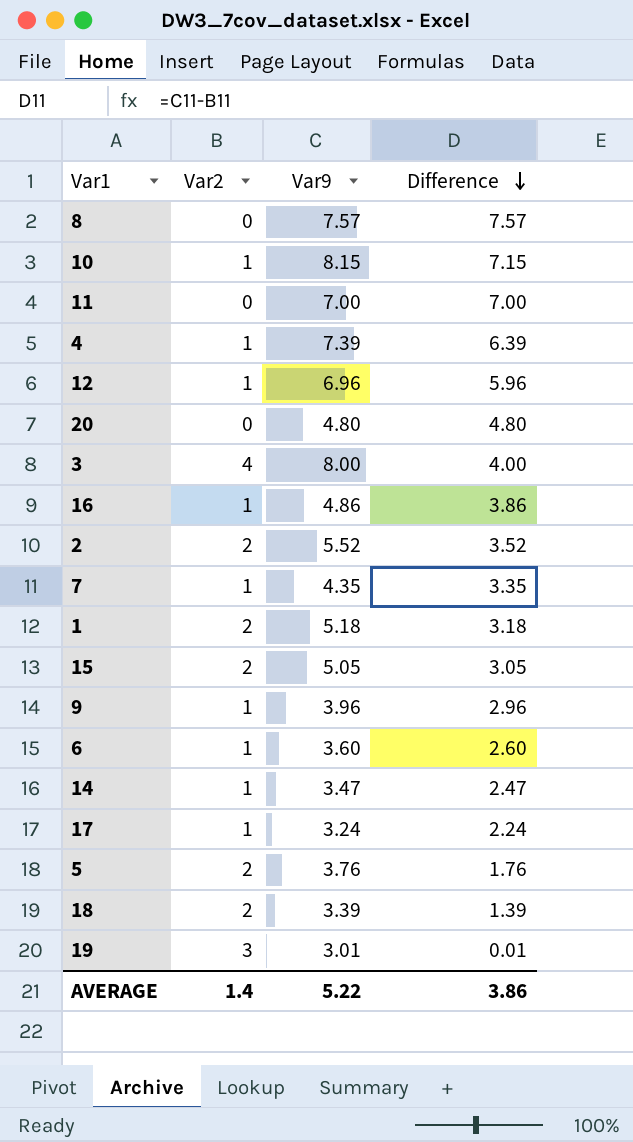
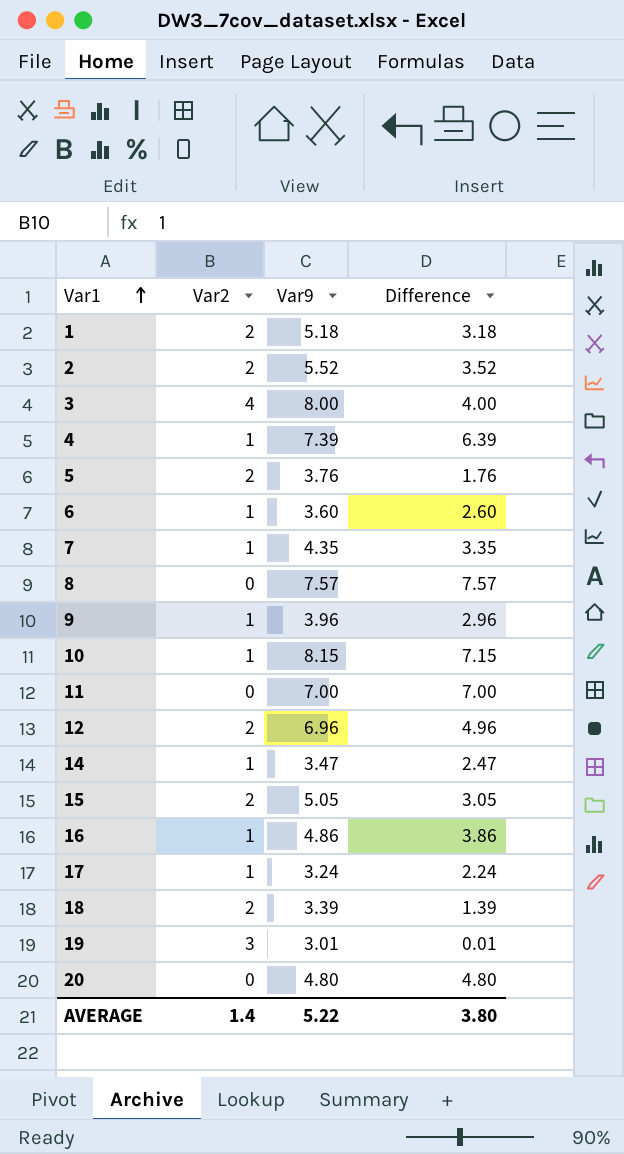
row order: Difference descending -> Var1 ascending
12 | Var2: 1 -> 2
12 | Difference: 5.96 -> 4.96
AVERAGE | Difference: 3.86 -> 3.80

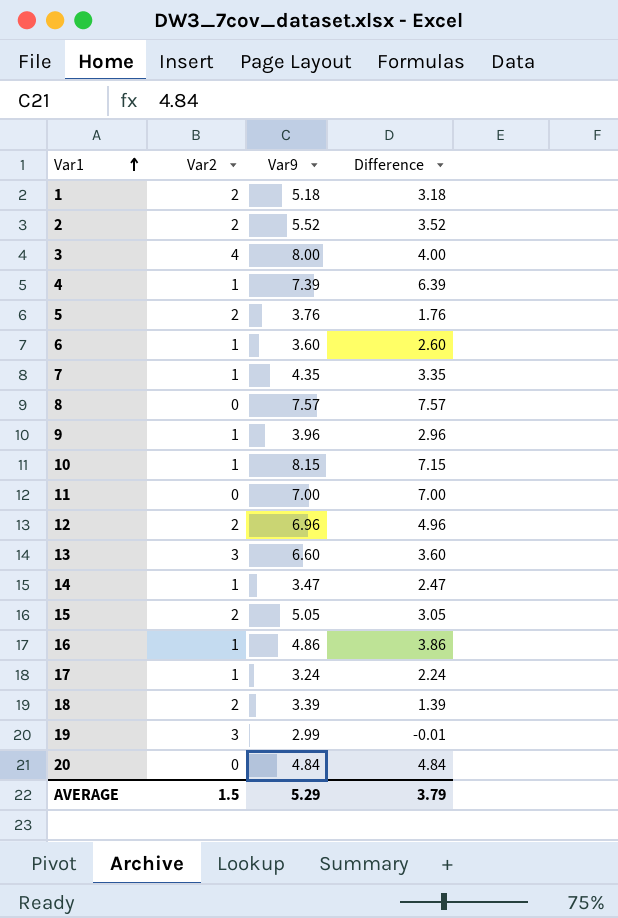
row 13: none -> 3 | 6.60 | 3.60
19 | Var9: 3.01 -> 2.99
19 | Difference: 0.01 -> -0.01
20 | Var9: 4.80 -> 4.84
20 | Difference: 4.80 -> 4.84
AVERAGE | Var2: 1.4 -> 1.5
AVERAGE | Var9: 5.22 -> 5.29
AVERAGE | Difference: 3.80 -> 3.79

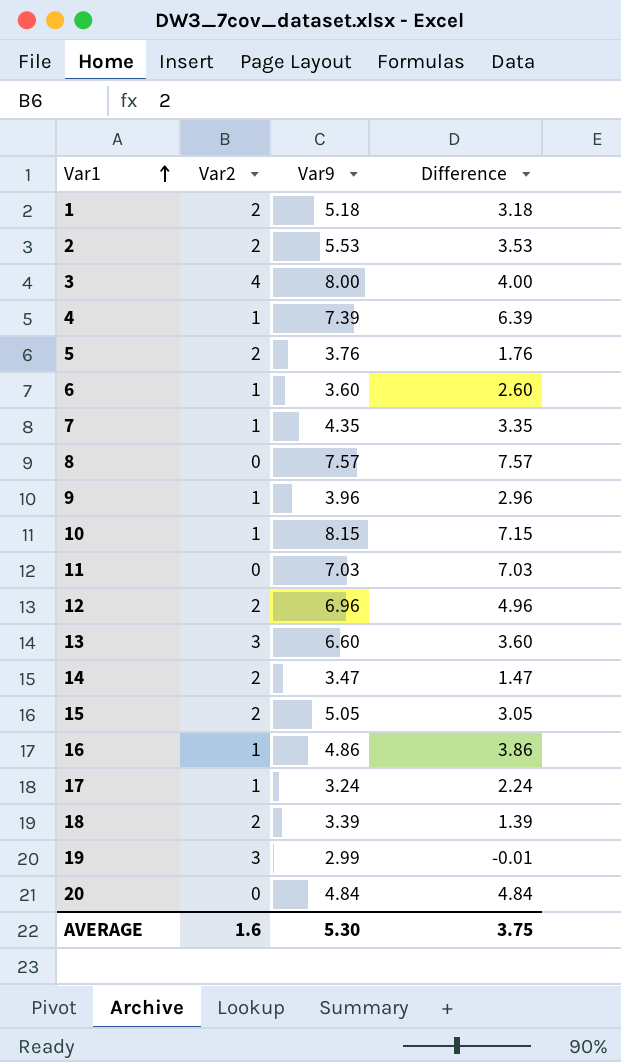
2 | Var9: 5.52 -> 5.53
2 | Difference: 3.52 -> 3.53
11 | Var9: 7.00 -> 7.03
11 | Difference: 7.00 -> 7.03
14 | Var2: 1 -> 2
14 | Difference: 2.47 -> 1.47
AVERAGE | Var2: 1.5 -> 1.6
AVERAGE | Var9: 5.29 -> 5.30
AVERAGE | Difference: 3.79 -> 3.75

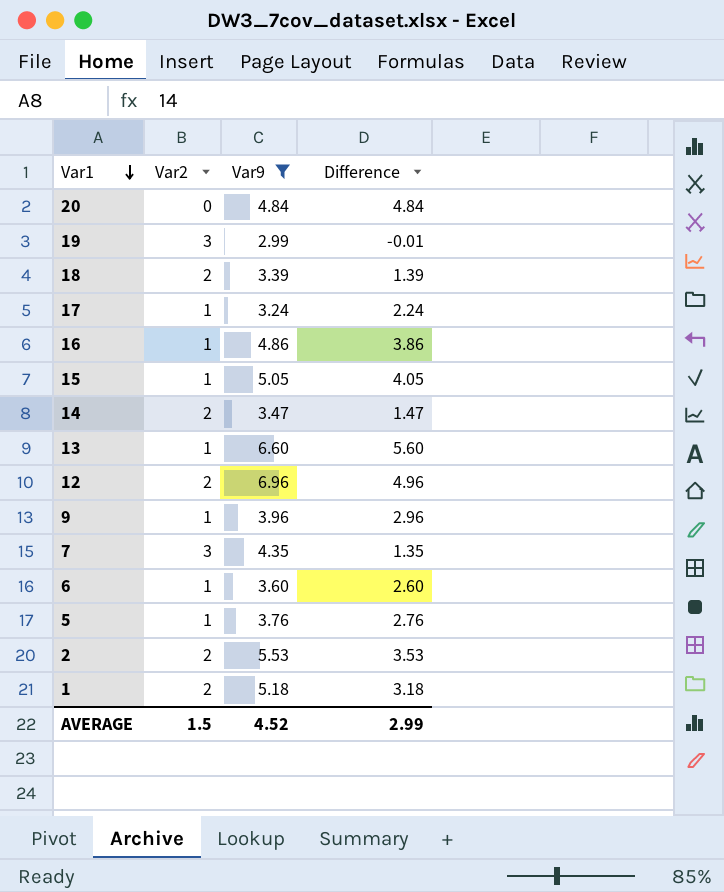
filter: none -> Var9 <= 6.96
row order: Var1 ascending -> Var1 descending
15 | Var2: 2 -> 1
15 | Difference: 3.05 -> 4.05
13 | Var2: 3 -> 1
13 | Difference: 3.60 -> 5.60
7 | Var2: 1 -> 3
7 | Difference: 3.35 -> 1.35
5 | Var2: 2 -> 1
5 | Difference: 1.76 -> 2.76
AVERAGE | Var2: 1.6 -> 1.5
AVERAGE | Var9: 5.30 -> 4.52
AVERAGE | Difference: 3.75 -> 2.99

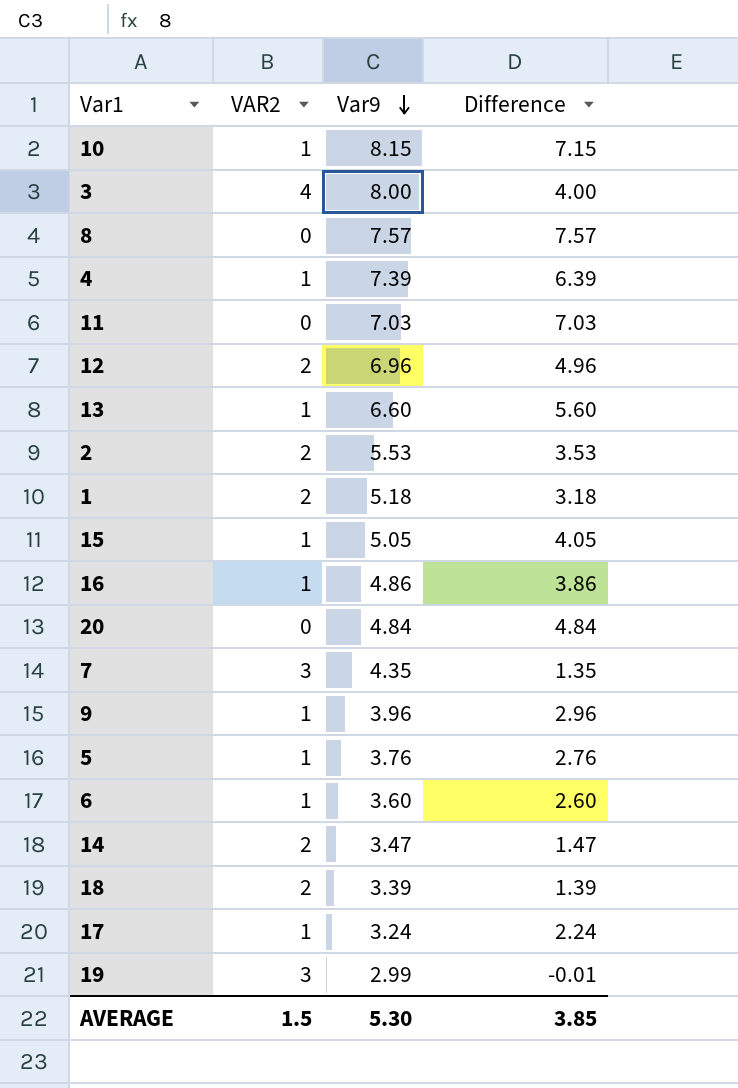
filter: Var9 <= 6.96 -> none
row order: Var1 descending -> Var9 descending
column name: Var2 -> VAR2
AVERAGE | Var9: 4.52 -> 5.30
AVERAGE | Difference: 2.99 -> 3.85

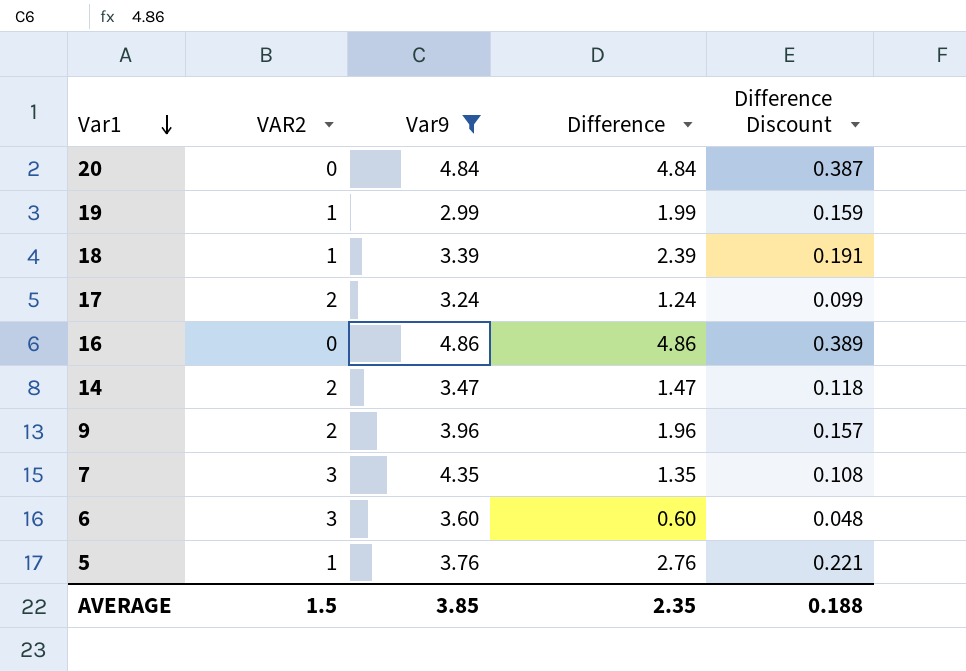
filter: none -> Var9 <= 4.86
row order: Var9 descending -> Var1 descending
column Difference Discount | formula: none -> [Difference] * 0.08
19 | VAR2: 3 -> 1
19 | Difference: -0.01 -> 1.99
18 | VAR2: 2 -> 1
18 | Difference: 1.39 -> 2.39
17 | VAR2: 1 -> 2
17 | Difference: 2.24 -> 1.24
16 | VAR2: 1 -> 0
16 | Difference: 3.86 -> 4.86
9 | VAR2: 1 -> 2
9 | Difference: 2.96 -> 1.96
6 | VAR2: 1 -> 3
6 | Difference: 2.60 -> 0.60
AVERAGE | Var9: 5.30 -> 3.85
AVERAGE | Difference: 3.85 -> 2.35

